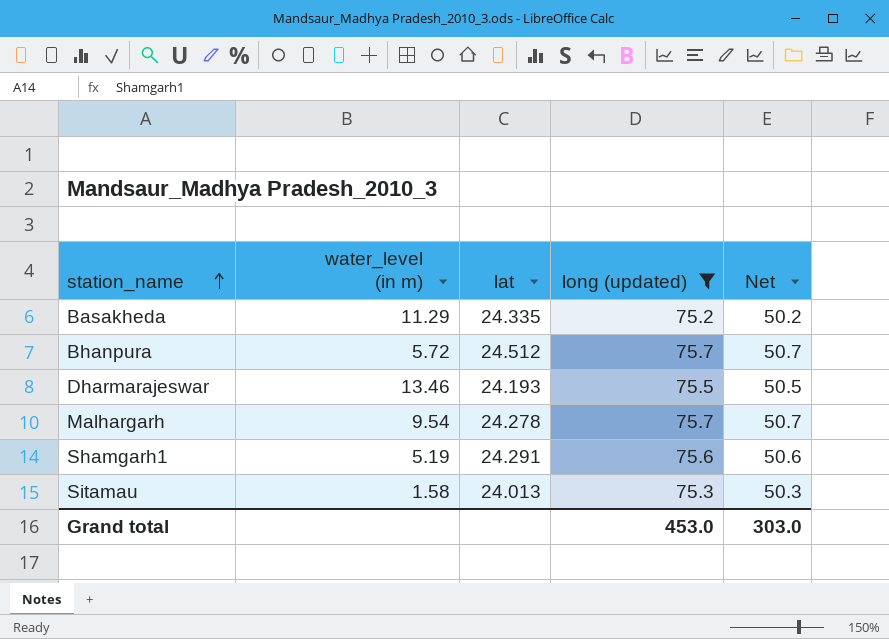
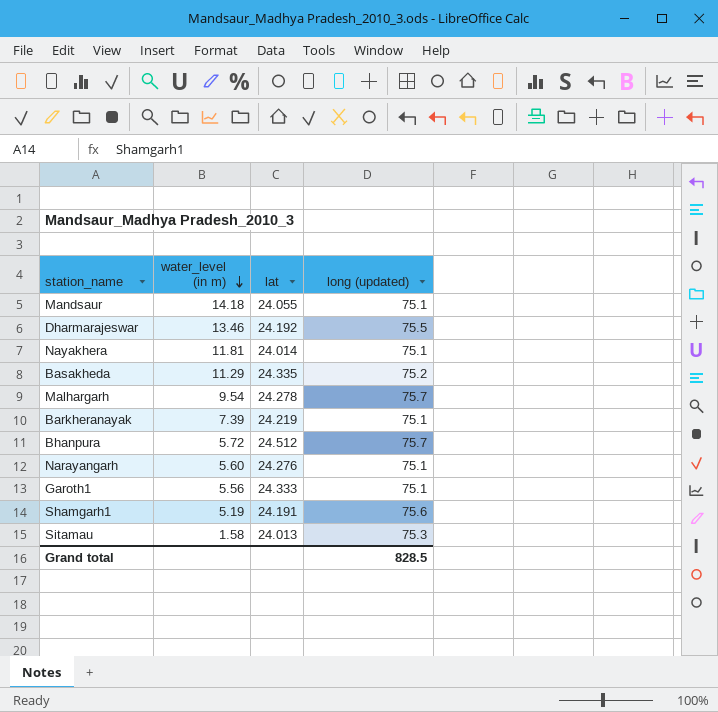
filter: long (updated) != 75.1 -> none
row order: station_name ascending -> water_level (in m) descending
column Net | formula: [long (updated)] - 25 -> none
Dharmarajeswar | lat: 24.193 -> 24.192
Shamgarh1 | lat: 24.291 -> 24.191
Grand total | long (updated): 453.0 -> 828.5

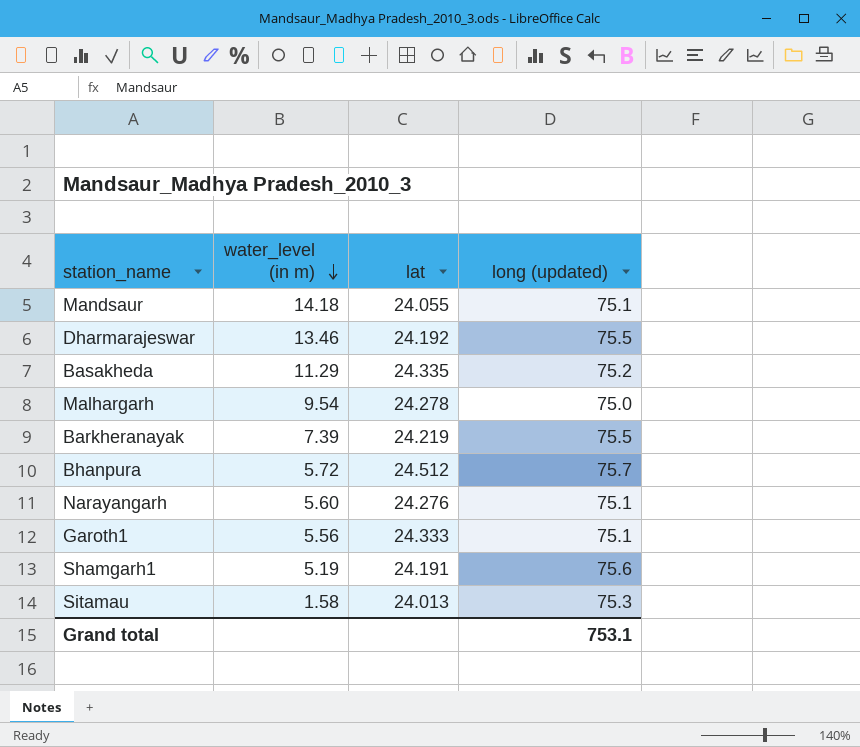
row Nayakhera: 11.81 | 24.014 | 75.1 -> none
Malhargarh | long (updated): 75.7 -> 75.0
Barkheranayak | long (updated): 75.1 -> 75.5
Grand total | long (updated): 828.5 -> 753.1

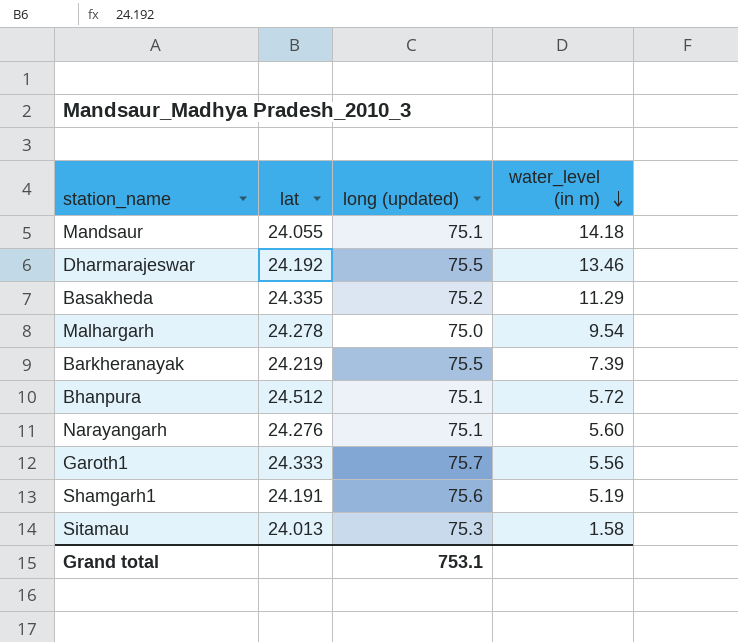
column water_level (in m) | position: 2 -> 4
Bhanpura | long (updated): 75.7 -> 75.1
Garoth1 | long (updated): 75.1 -> 75.7

